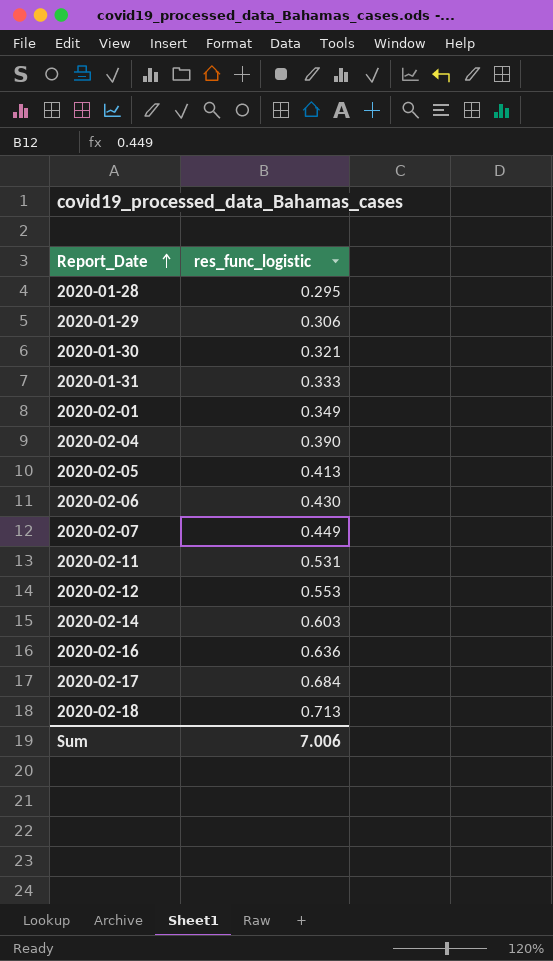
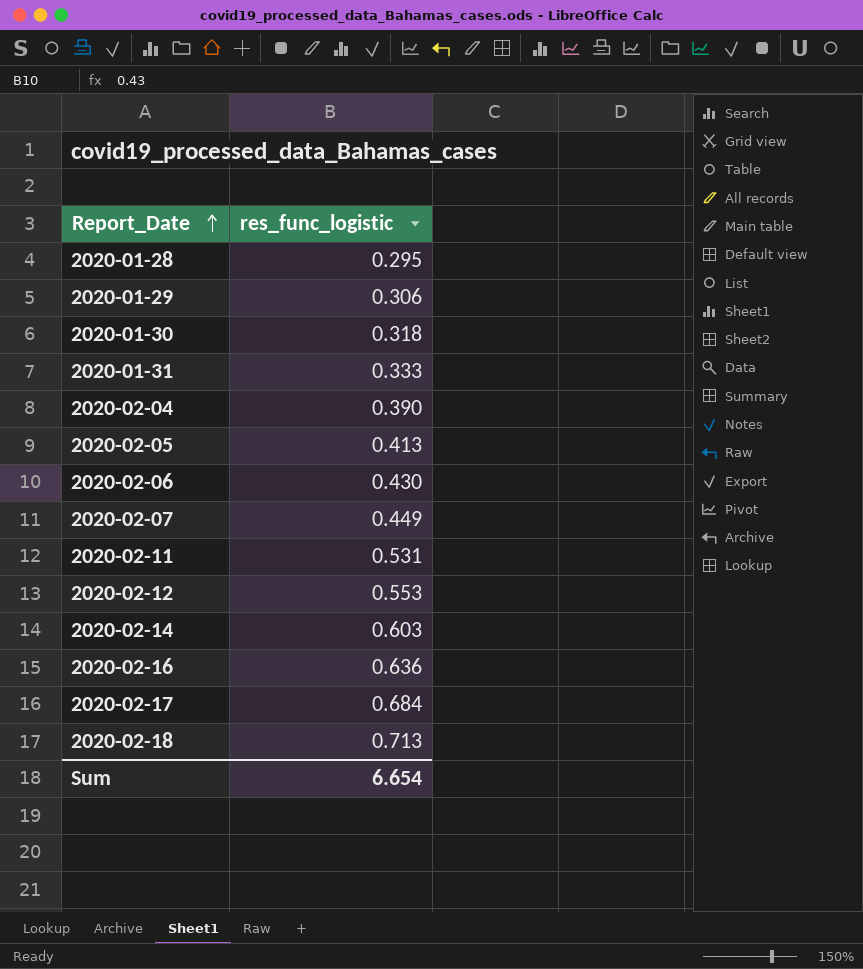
row 2020-02-01: 0.349 -> none
2020-01-30 | res_func_logistic: 0.321 -> 0.318
Sum | res_func_logistic: 7.006 -> 6.654

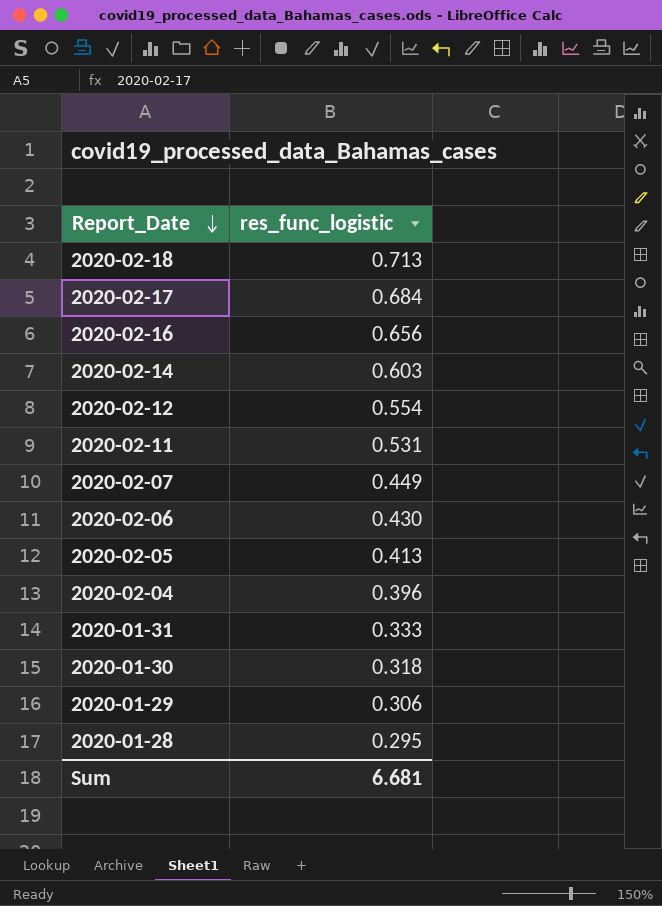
row order: Report_Date ascending -> Report_Date descending
2020-02-16 | res_func_logistic: 0.636 -> 0.656
2020-02-12 | res_func_logistic: 0.553 -> 0.554
2020-02-04 | res_func_logistic: 0.390 -> 0.396
Sum | res_func_logistic: 6.654 -> 6.681

